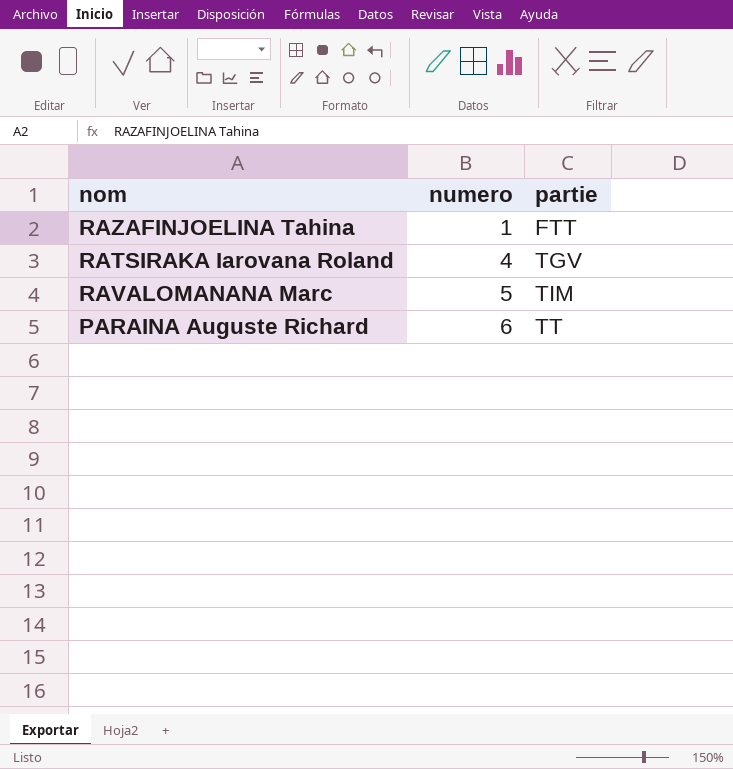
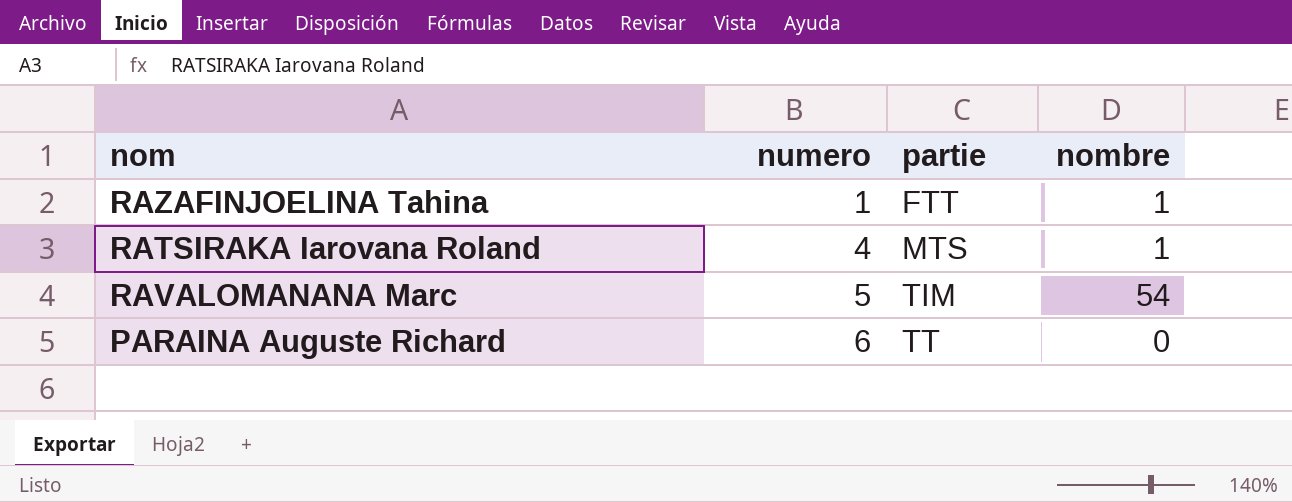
column nombre | position: none -> 4
RATSIRAKA Iarovana Roland | partie: TGV -> MTS

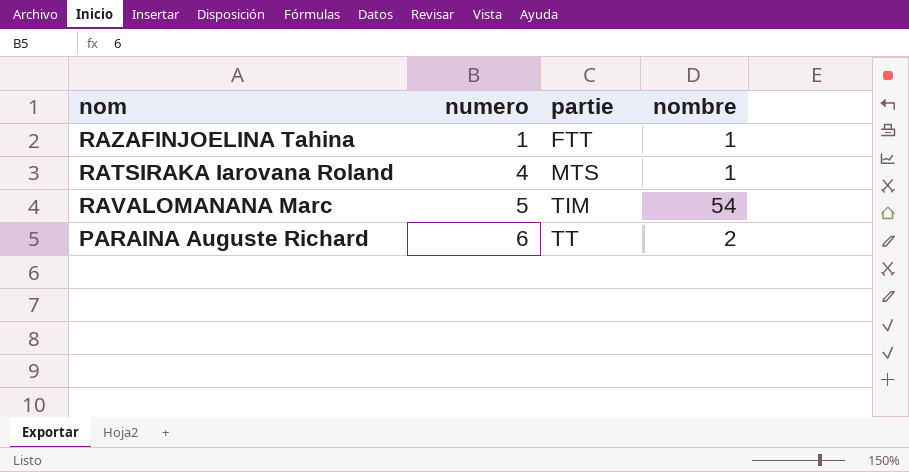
PARAINA Auguste Richard | nombre: 0 -> 2

